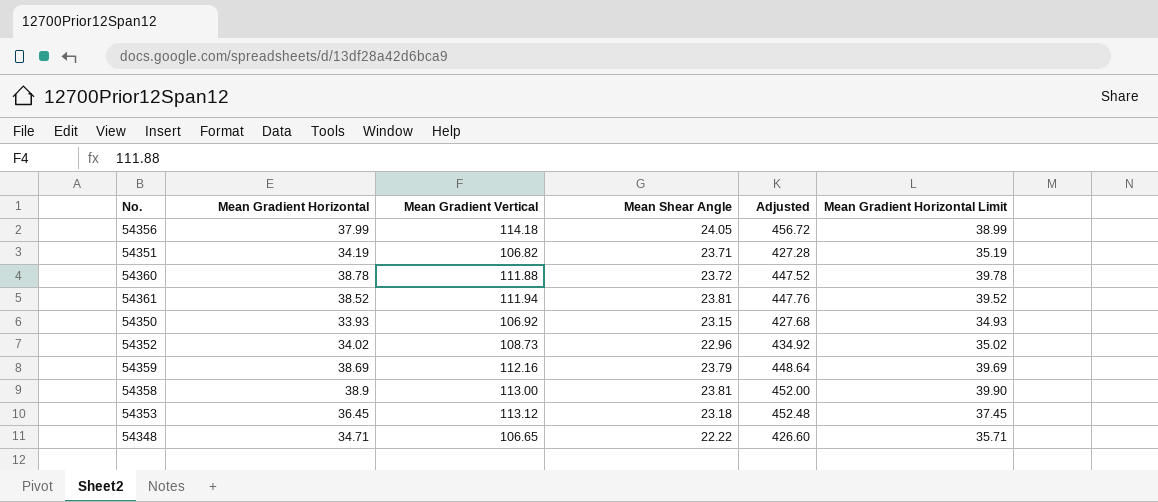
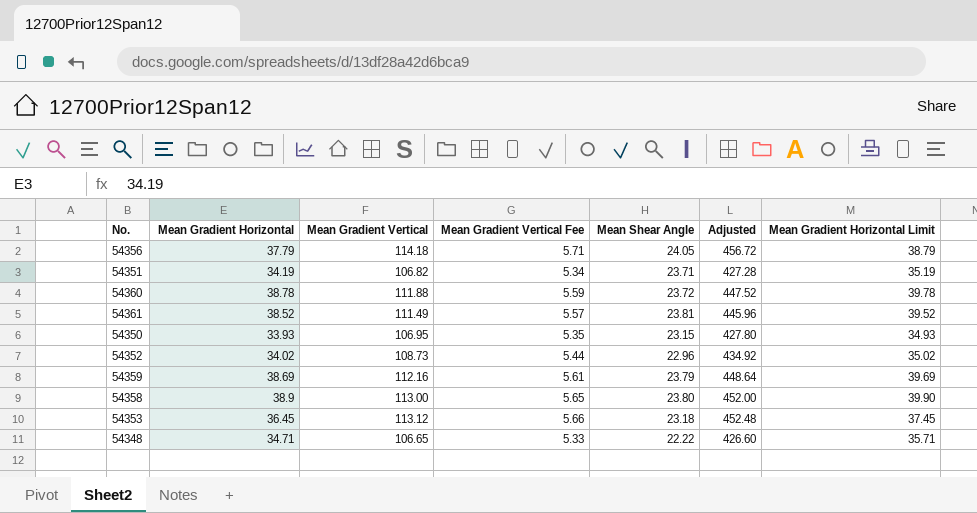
column Mean Gradient Vertical Fee | formula: none -> [Mean Gradient Vertical] * 0.05
54356 | Mean Gradient Horizontal: 37.99 -> 37.79
54356 | Mean Gradient Horizontal Limit: 38.99 -> 38.79
54361 | Mean Gradient Vertical: 111.94 -> 111.49
54361 | Adjusted: 447.76 -> 445.96
54350 | Mean Gradient Vertical: 106.92 -> 106.95
54350 | Adjusted: 427.68 -> 427.80
54358 | Mean Shear Angle: 23.81 -> 23.80

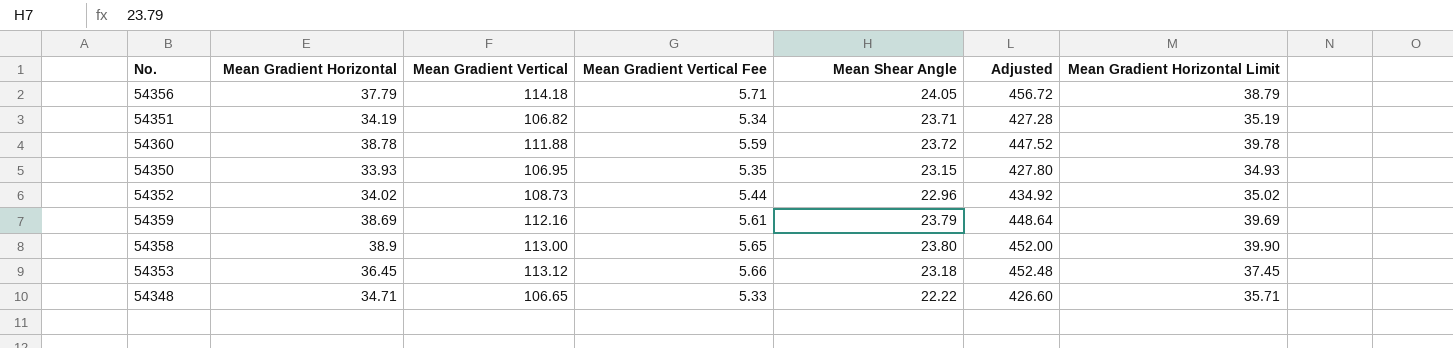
row 54361: 38.52 | 111.49 | 5.57 | 23.81 | 445.96 | 39.52 -> none

